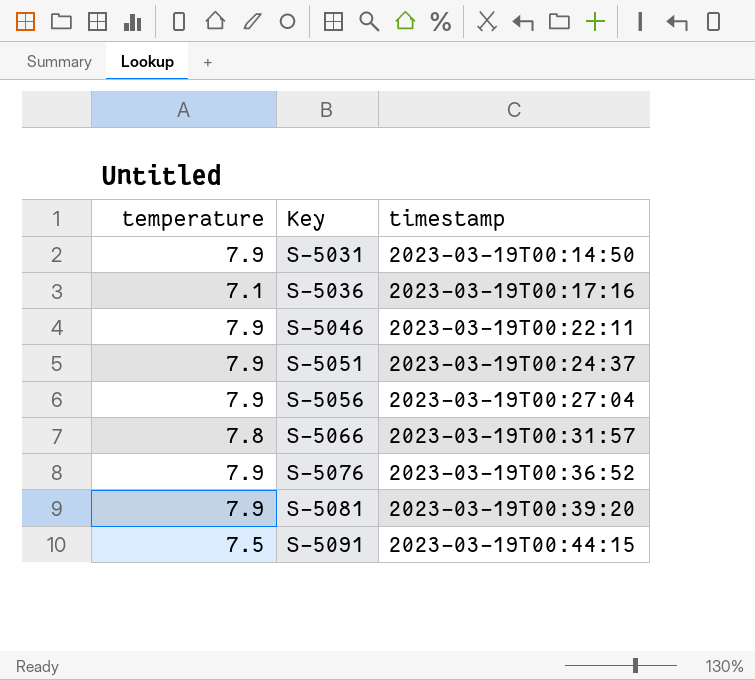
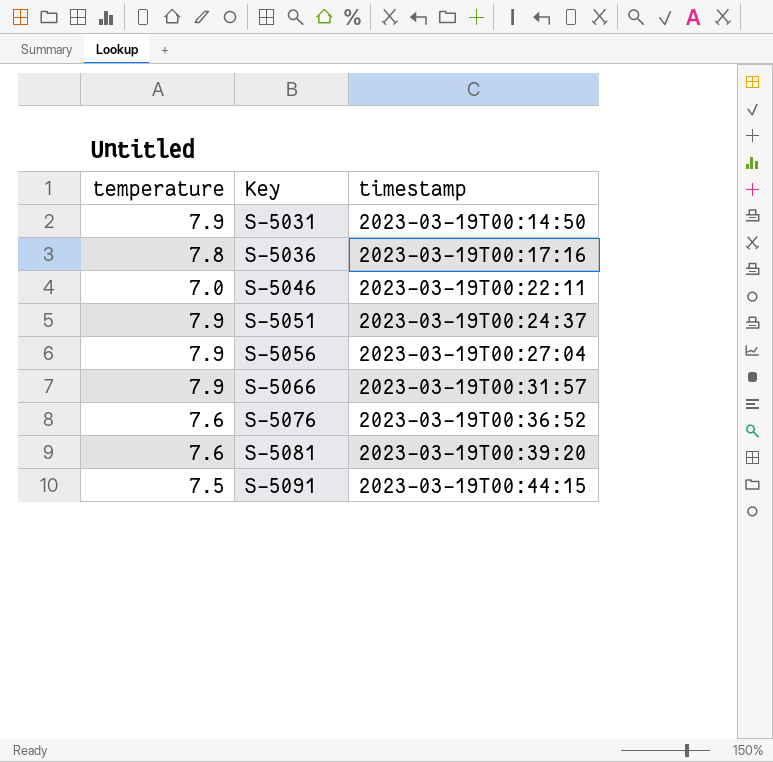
S-5036 | temperature: 7.1 -> 7.8
S-5046 | temperature: 7.9 -> 7.0
S-5066 | temperature: 7.8 -> 7.9
S-5076 | temperature: 7.9 -> 7.6
S-5081 | temperature: 7.9 -> 7.6

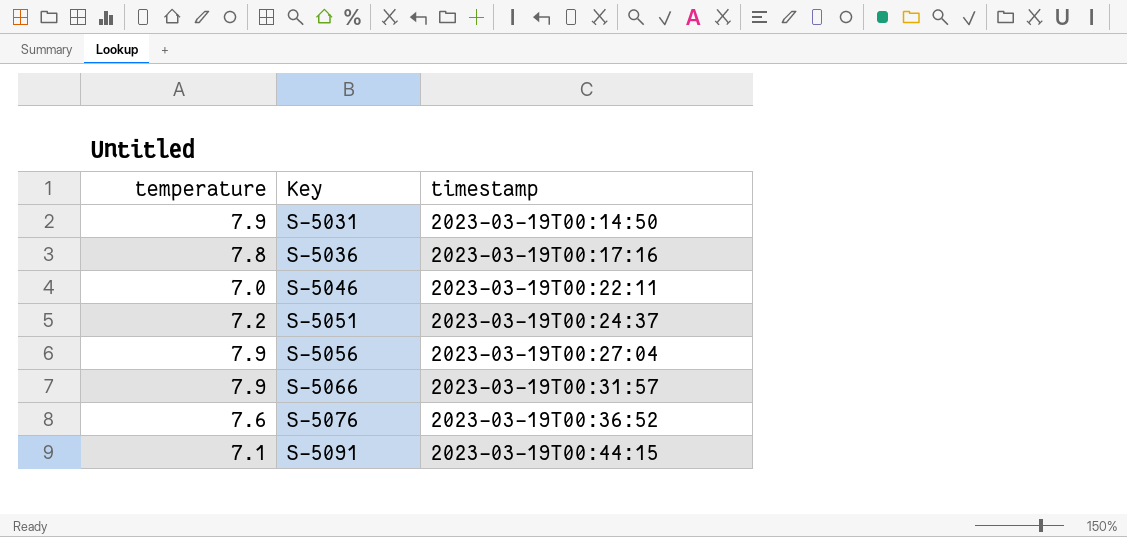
row S-5081: 7.6 | 2023-03-19T00:39:20 -> none
S-5051 | temperature: 7.9 -> 7.2
S-5091 | temperature: 7.5 -> 7.1

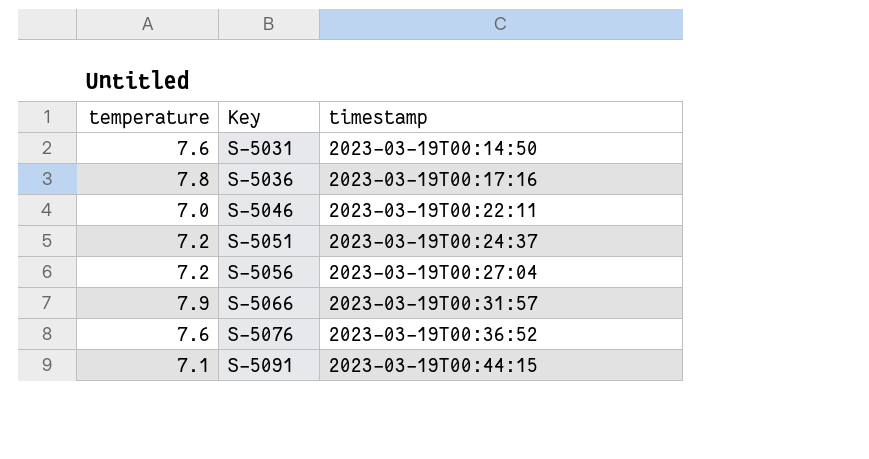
S-5031 | temperature: 7.9 -> 7.6
S-5056 | temperature: 7.9 -> 7.2

